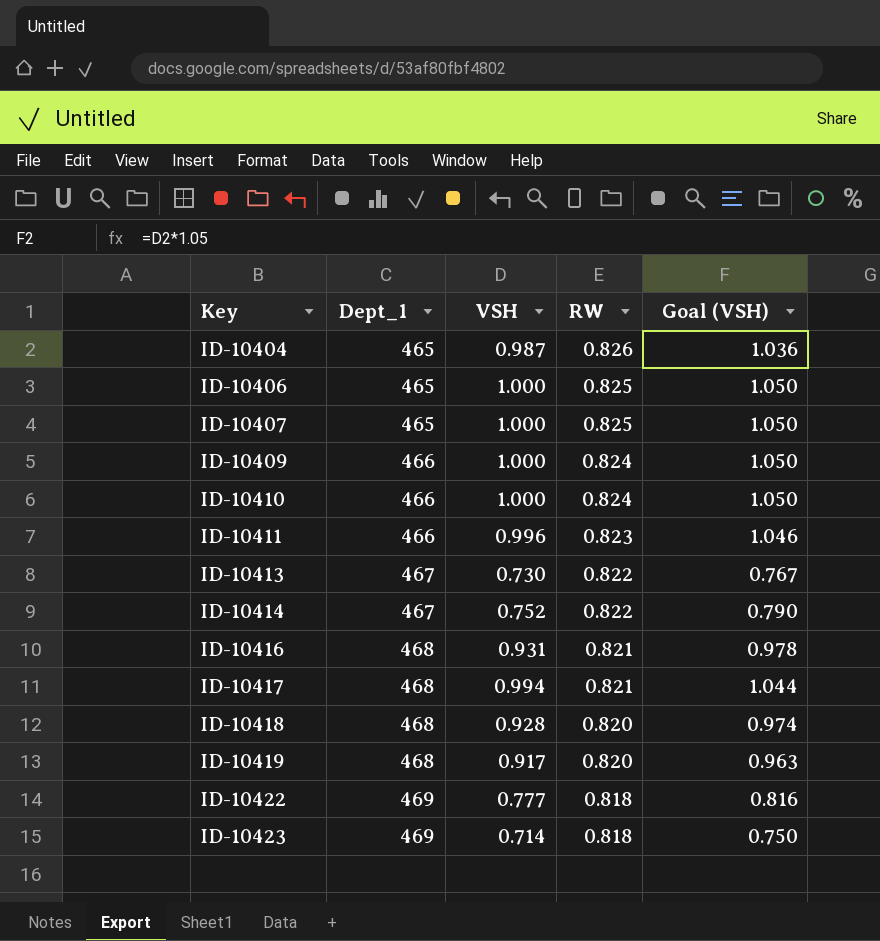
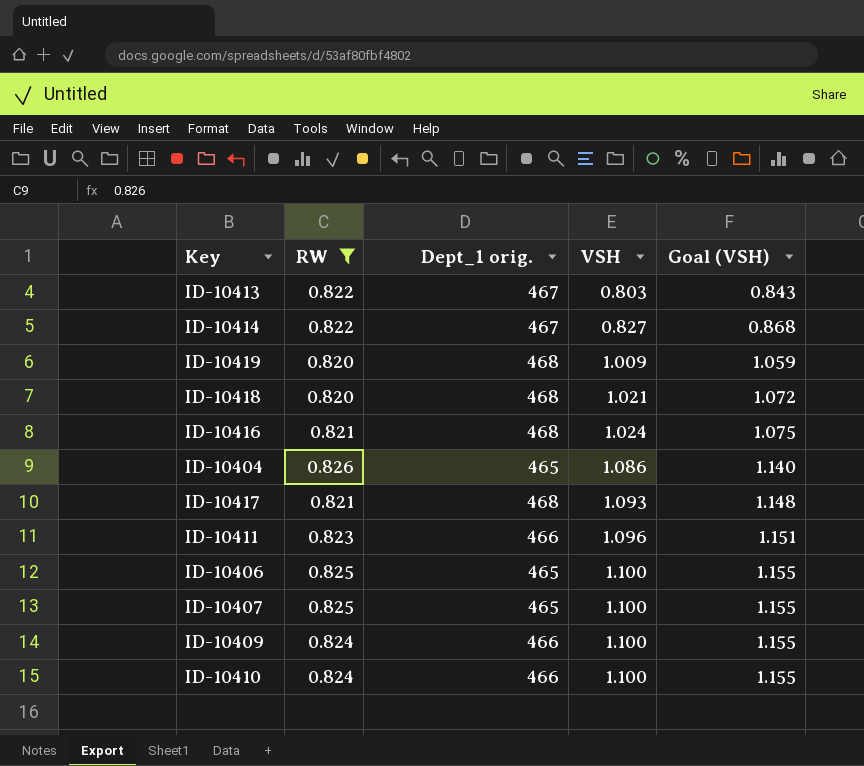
filter: none -> RW != 0.818
row order: Key ascending -> VSH ascending
column RW | position: 4 -> 2
column name: Dept_1 -> Dept_1 orig.
ID-10413 | VSH: 0.730 -> 0.803
ID-10413 | Goal (VSH): 0.767 -> 0.843
ID-10414 | VSH: 0.752 -> 0.827
ID-10414 | Goal (VSH): 0.790 -> 0.868
ID-10419 | VSH: 0.917 -> 1.009
ID-10419 | Goal (VSH): 0.963 -> 1.059
ID-10418 | VSH: 0.928 -> 1.021
ID-10418 | Goal (VSH): 0.974 -> 1.072
ID-10416 | VSH: 0.931 -> 1.024
ID-10416 | Goal (VSH): 0.978 -> 1.075
ID-10404 | VSH: 0.987 -> 1.086
ID-10404 | Goal (VSH): 1.036 -> 1.140
ID-10417 | VSH: 0.994 -> 1.093
ID-10417 | Goal (VSH): 1.044 -> 1.148
ID-10411 | VSH: 0.996 -> 1.096
ID-10411 | Goal (VSH): 1.046 -> 1.151
ID-10406 | VSH: 1.000 -> 1.100
ID-10406 | Goal (VSH): 1.050 -> 1.155
ID-10407 | VSH: 1.000 -> 1.100
ID-10407 | Goal (VSH): 1.050 -> 1.155
ID-10409 | VSH: 1.000 -> 1.100
ID-10409 | Goal (VSH): 1.050 -> 1.155
ID-10410 | VSH: 1.000 -> 1.100
ID-10410 | Goal (VSH): 1.050 -> 1.155

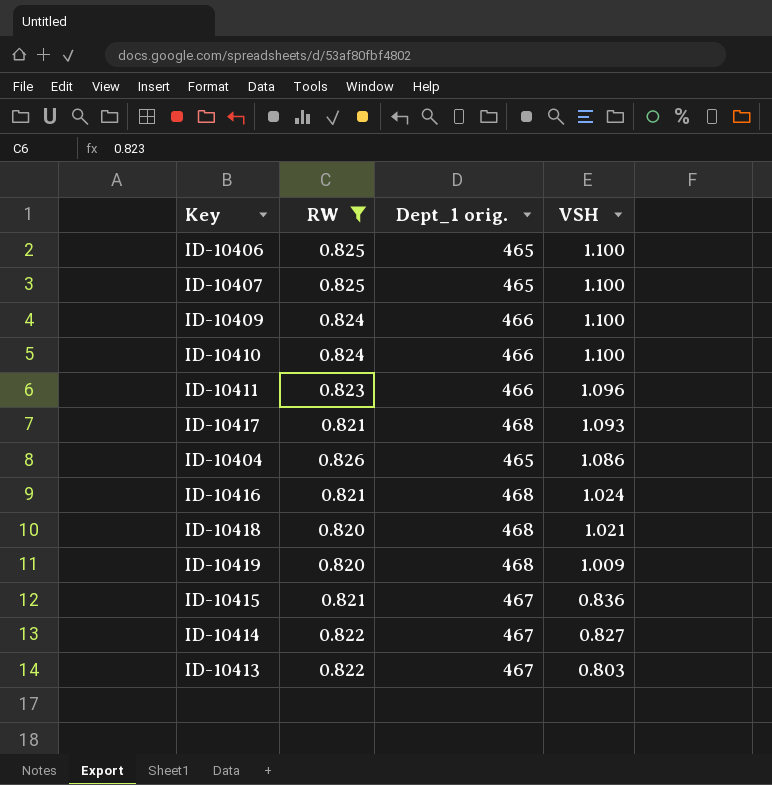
row order: VSH ascending -> VSH descending
column Goal (VSH) | formula: [VSH] * 1.05 -> none
row ID-10415: none -> 0.821 | 467 | 0.836

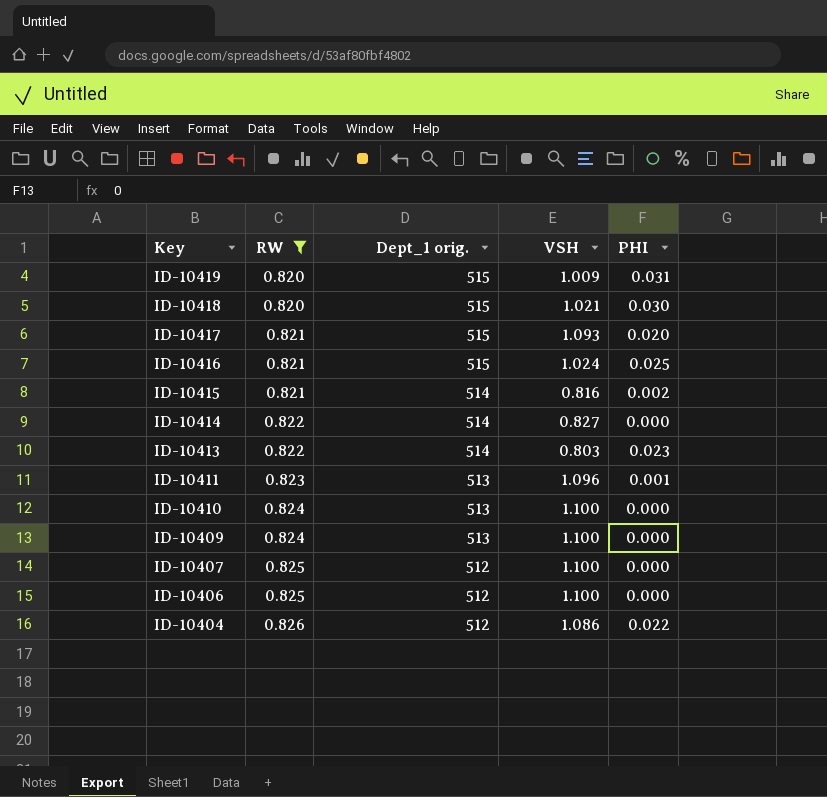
row order: VSH descending -> Key descending
column PHI | position: none -> 5
ID-10419 | Dept_1 orig.: 468 -> 515
ID-10418 | Dept_1 orig.: 468 -> 515
ID-10417 | Dept_1 orig.: 468 -> 515
ID-10416 | Dept_1 orig.: 468 -> 515
ID-10415 | Dept_1 orig.: 467 -> 514
ID-10415 | VSH: 0.836 -> 0.816
ID-10414 | Dept_1 orig.: 467 -> 514
ID-10413 | Dept_1 orig.: 467 -> 514
ID-10411 | Dept_1 orig.: 466 -> 513
ID-10410 | Dept_1 orig.: 466 -> 513
ID-10409 | Dept_1 orig.: 466 -> 513
ID-10407 | Dept_1 orig.: 465 -> 512
ID-10406 | Dept_1 orig.: 465 -> 512
ID-10404 | Dept_1 orig.: 465 -> 512

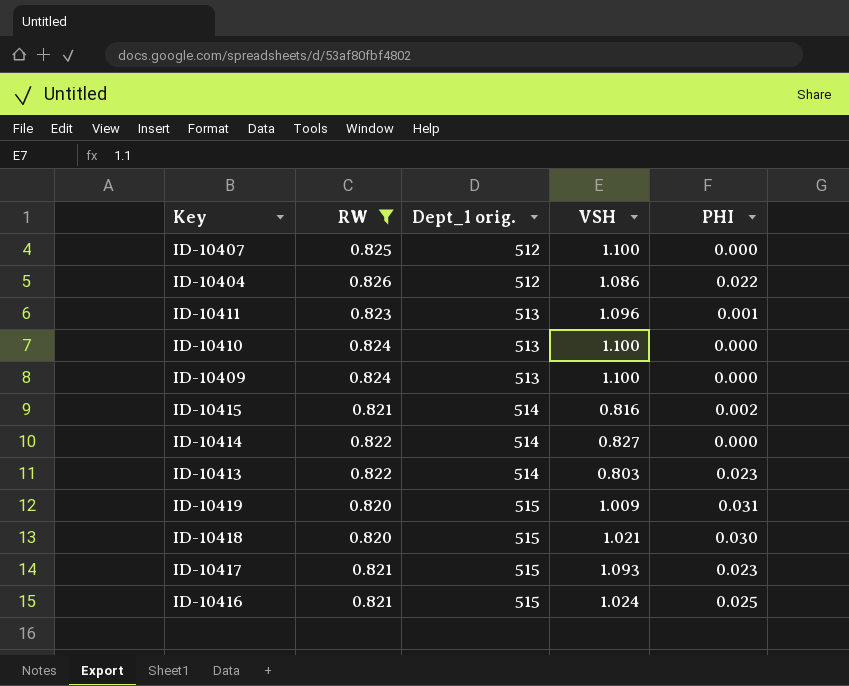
row order: Key descending -> Dept_1 orig. ascending
row ID-10406: 0.825 | 512 | 1.100 | 0.000 -> none
ID-10417 | PHI: 0.020 -> 0.023

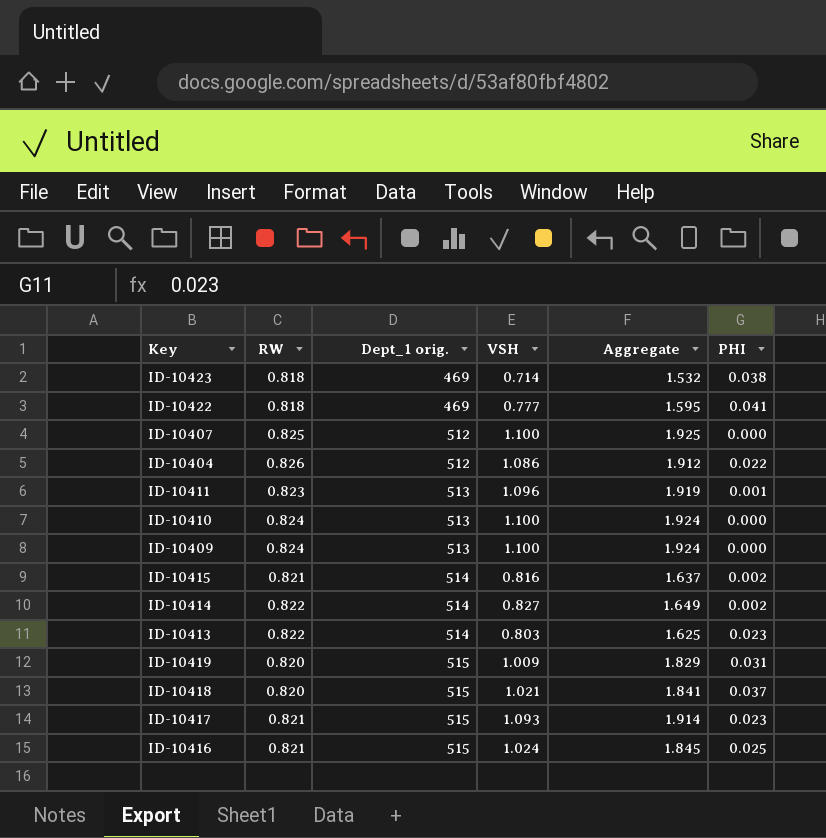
filter: RW != 0.818 -> none
column Aggregate | formula: none -> [RW] + [VSH]
ID-10414 | PHI: 0.000 -> 0.002
ID-10418 | PHI: 0.030 -> 0.037

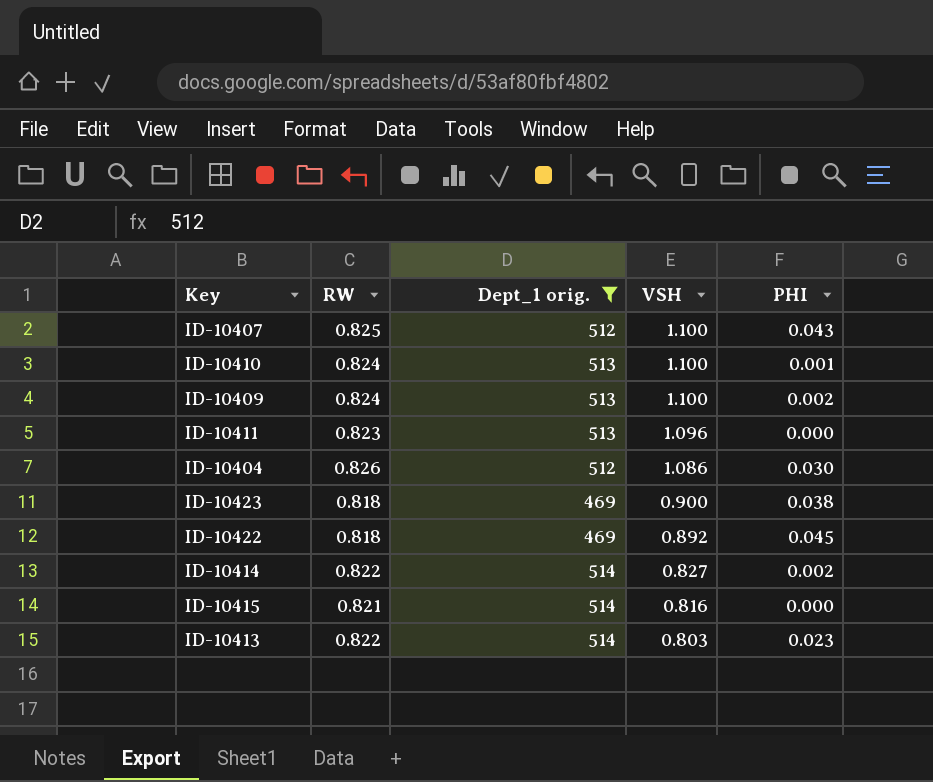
filter: none -> Dept_1 orig. != 515
row order: Dept_1 orig. ascending -> VSH descending
column Aggregate | formula: [RW] + [VSH] -> none
ID-10407 | PHI: 0.000 -> 0.043
ID-10410 | PHI: 0.000 -> 0.001
ID-10409 | PHI: 0.000 -> 0.002
ID-10411 | PHI: 0.001 -> 0.000
ID-10404 | PHI: 0.022 -> 0.030
ID-10423 | VSH: 0.714 -> 0.900
ID-10422 | VSH: 0.777 -> 0.892
ID-10422 | PHI: 0.041 -> 0.045
ID-10415 | PHI: 0.002 -> 0.000

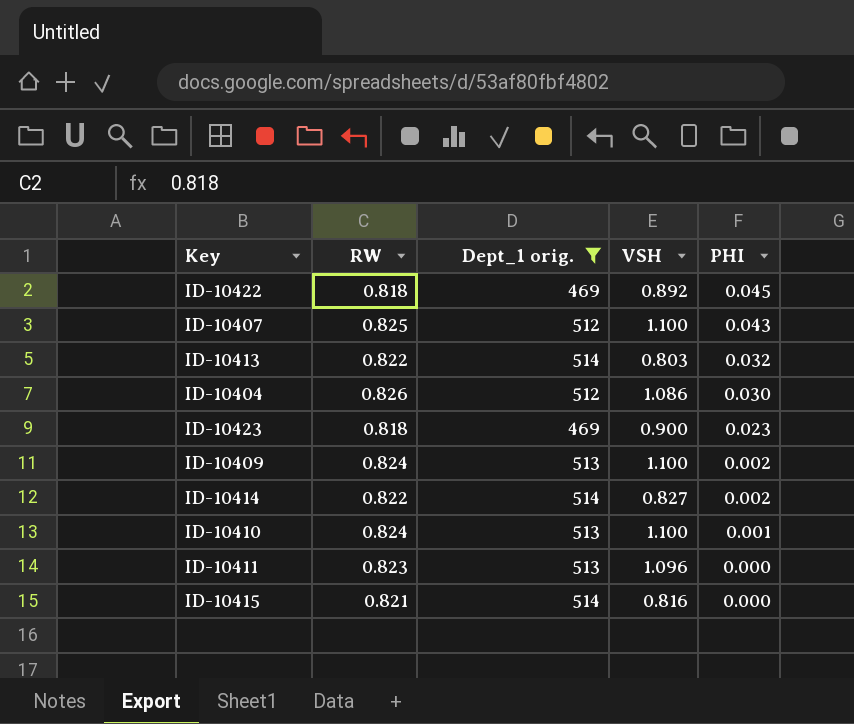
row order: VSH descending -> PHI descending
ID-10413 | PHI: 0.023 -> 0.032
ID-10423 | PHI: 0.038 -> 0.023

